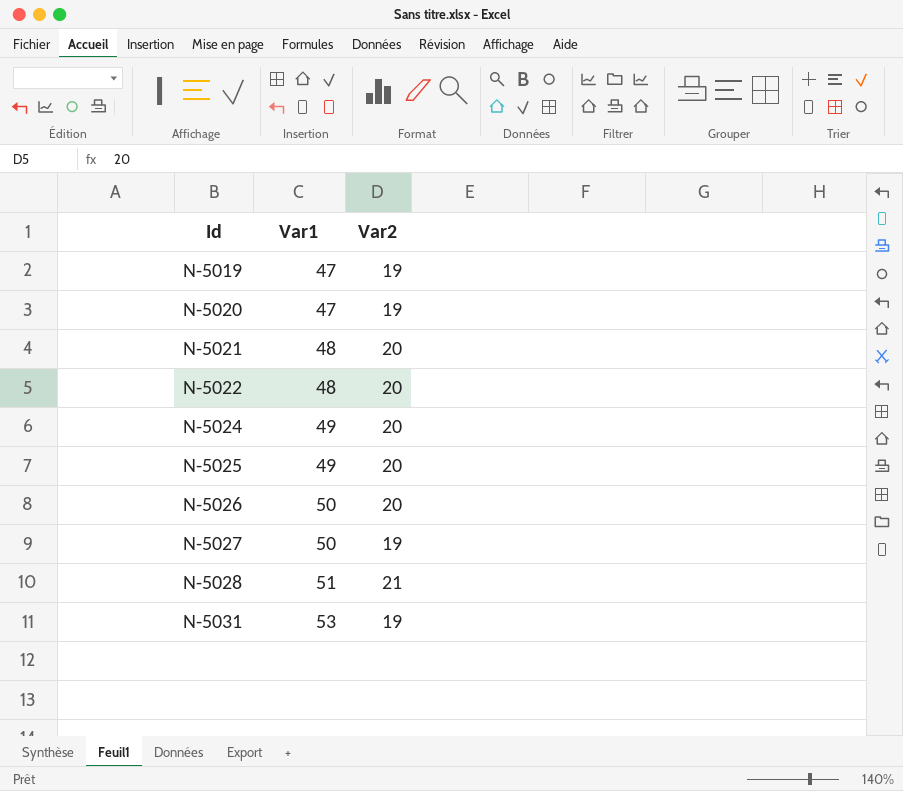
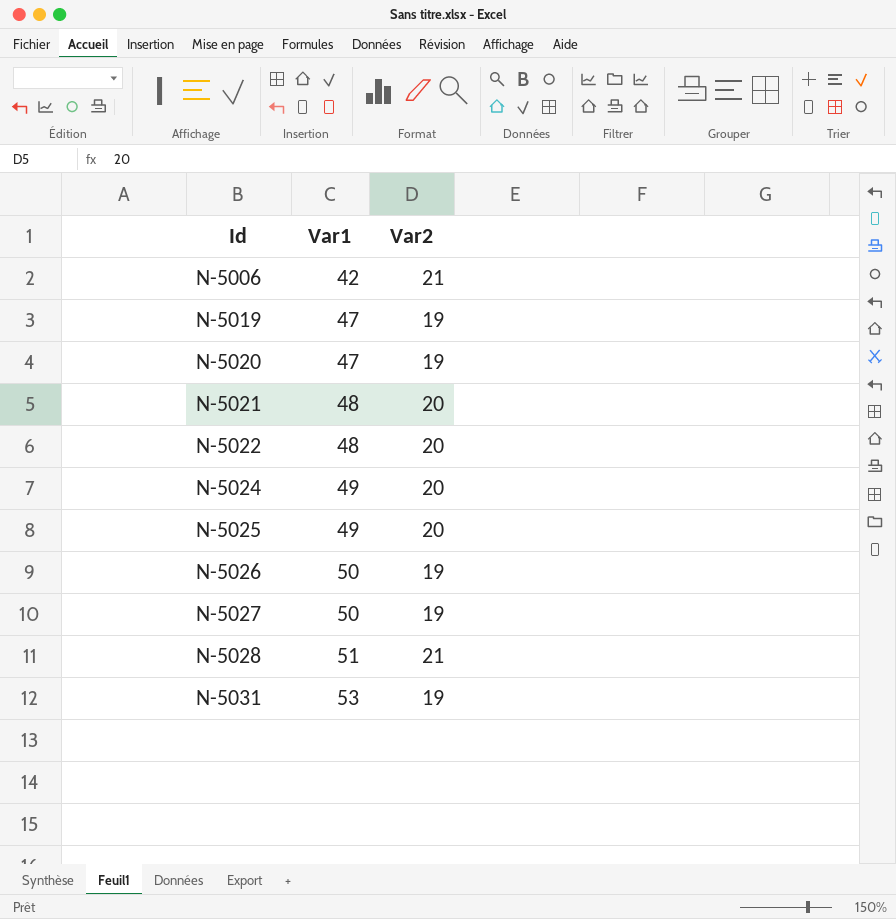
row N-5006: none -> 42 | 21
N-5026 | Var2: 20 -> 19

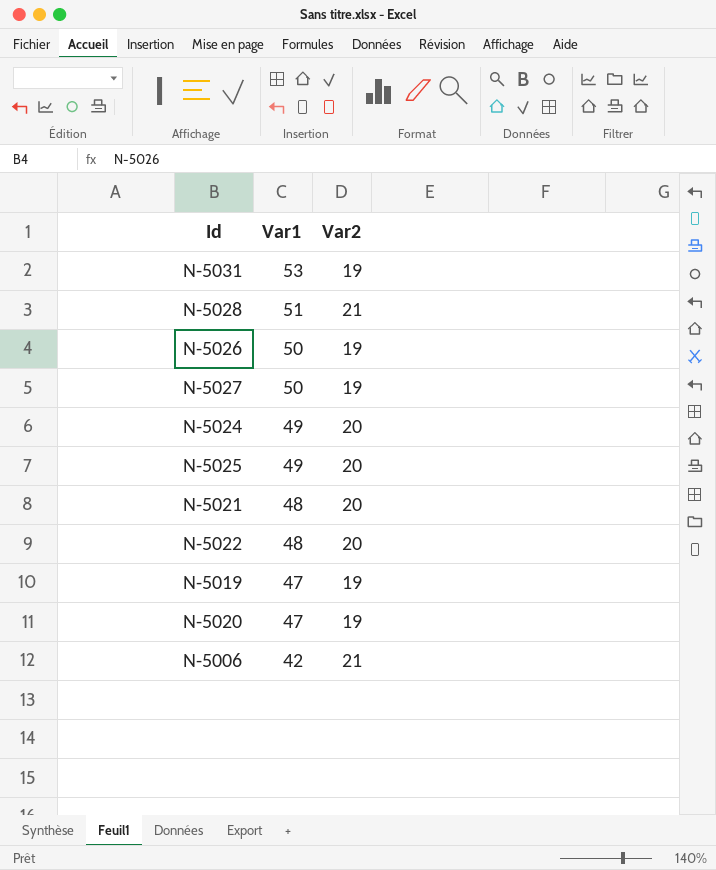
row order: Id ascending -> Var1 descending

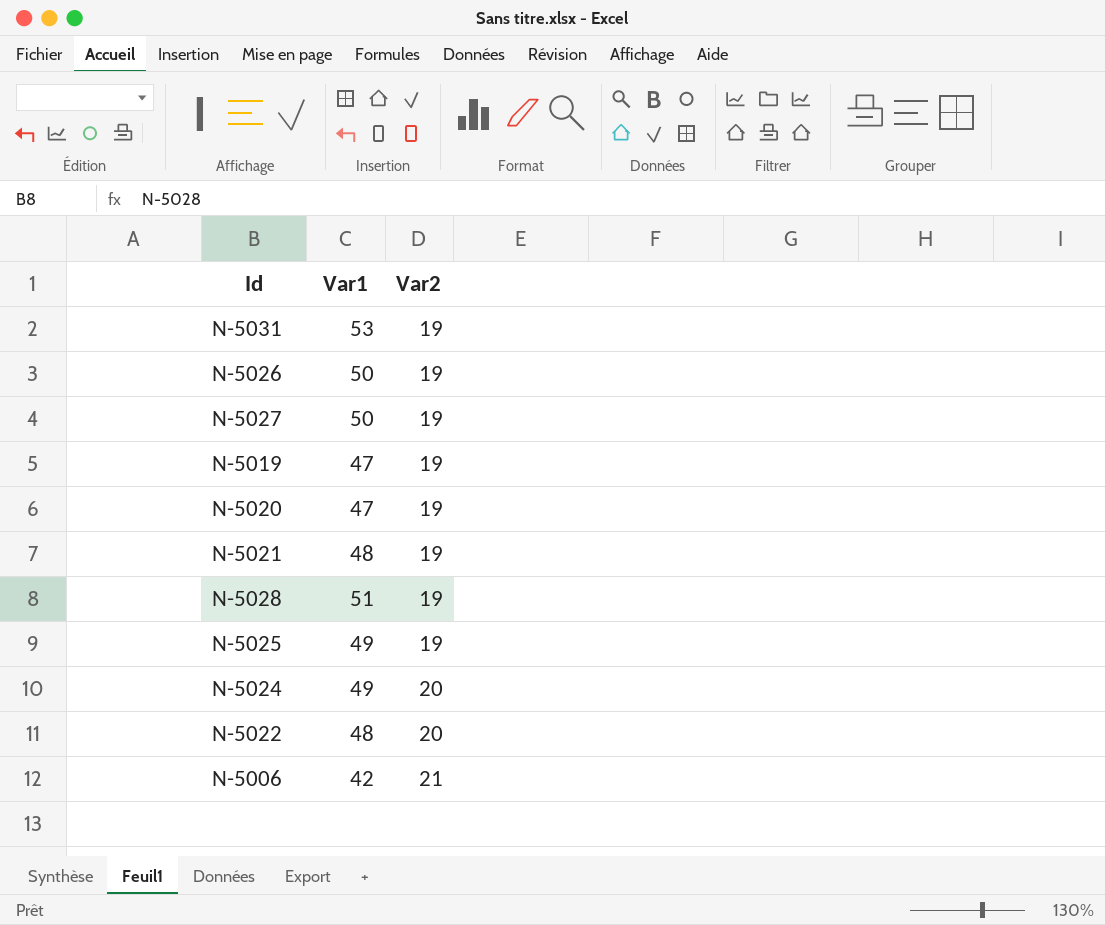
row order: Var1 descending -> Var2 ascending
N-5021 | Var2: 20 -> 19
N-5028 | Var2: 21 -> 19
N-5025 | Var2: 20 -> 19

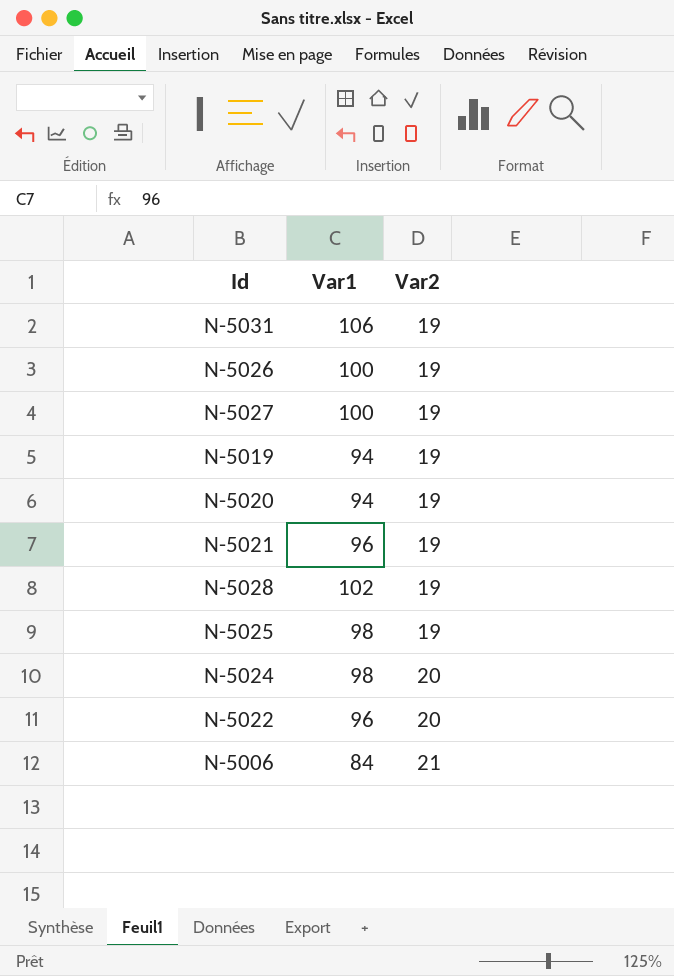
N-5031 | Var1: 53 -> 106
N-5026 | Var1: 50 -> 100
N-5027 | Var1: 50 -> 100
N-5019 | Var1: 47 -> 94
N-5020 | Var1: 47 -> 94
N-5021 | Var1: 48 -> 96
N-5028 | Var1: 51 -> 102
N-5025 | Var1: 49 -> 98
N-5024 | Var1: 49 -> 98
N-5022 | Var1: 48 -> 96
N-5006 | Var1: 42 -> 84

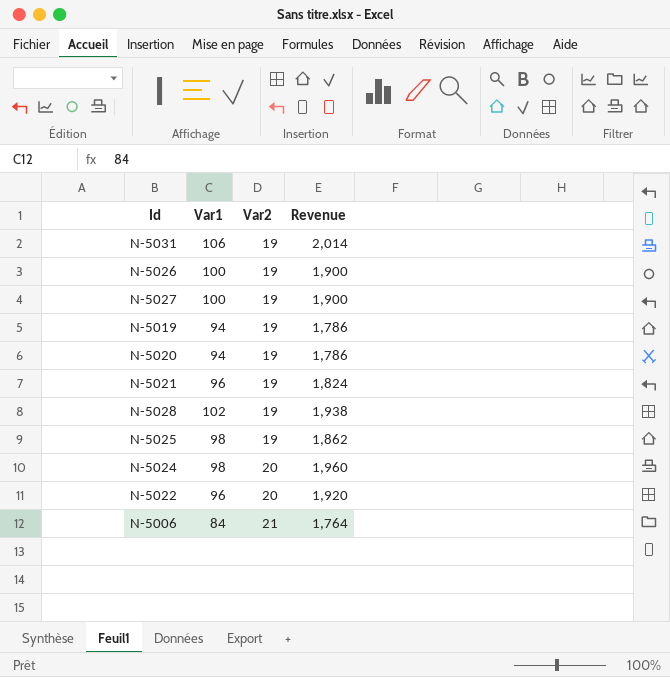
column Revenue | formula: none -> [Var1] * [Var2]

